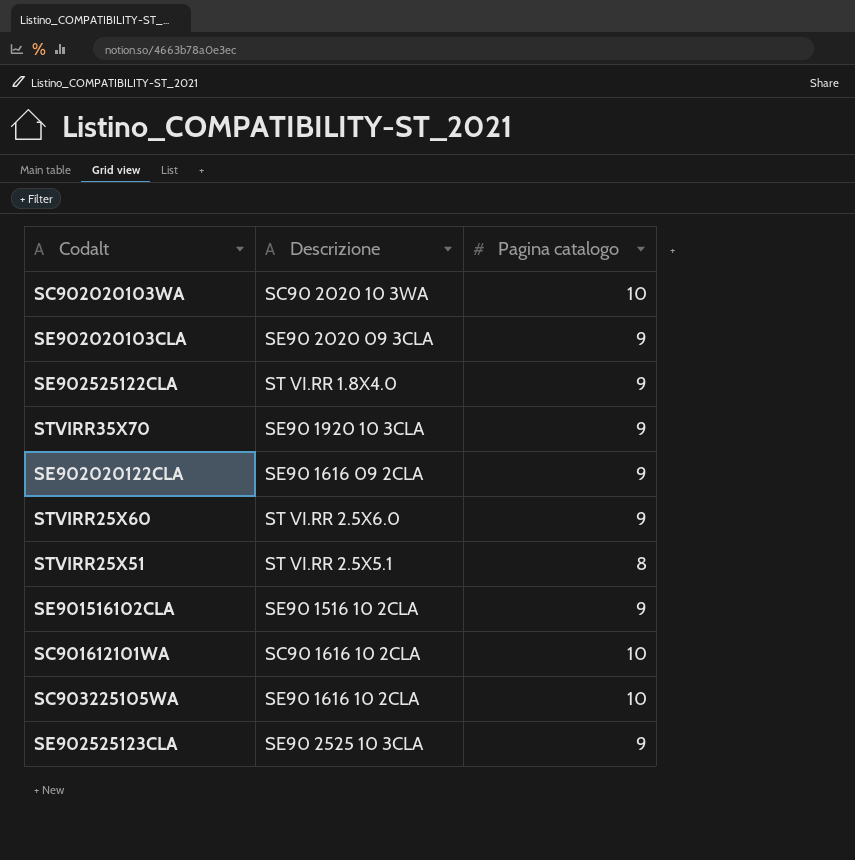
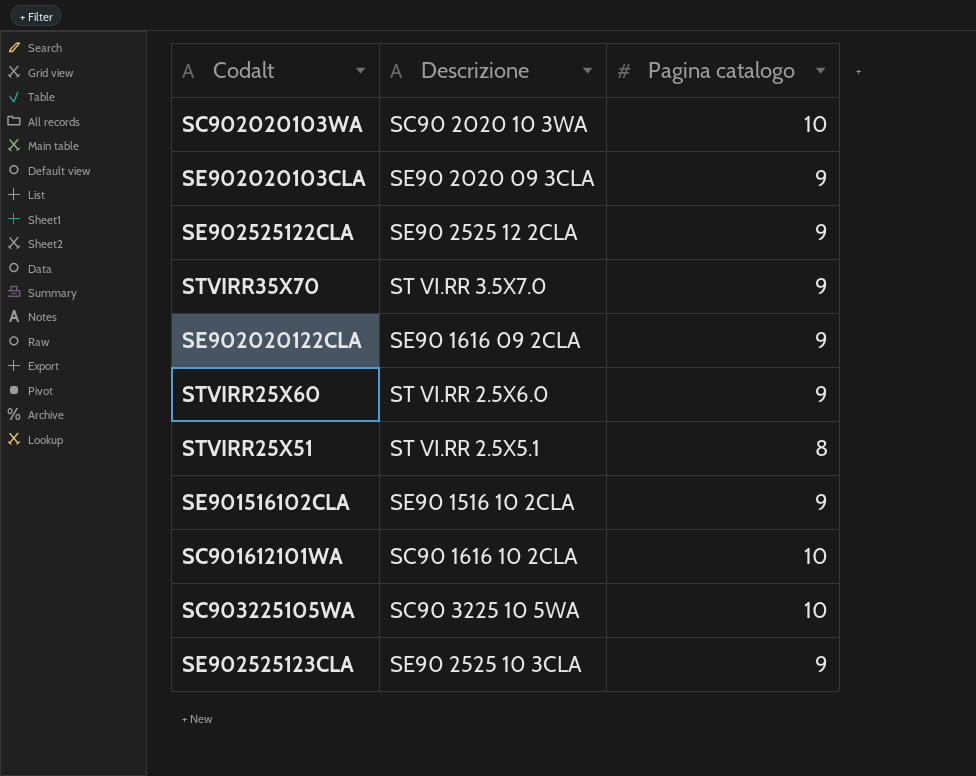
SE902525122CLA | Descrizione: ST VI.RR 1.8X4.0 -> SE90 2525 12 2CLA
STVIRR35X70 | Descrizione: SE90 1920 10 3CLA -> ST VI.RR 3.5X7.0
SC903225105WA | Descrizione: SE90 1616 10 2CLA -> SC90 3225 10 5WA

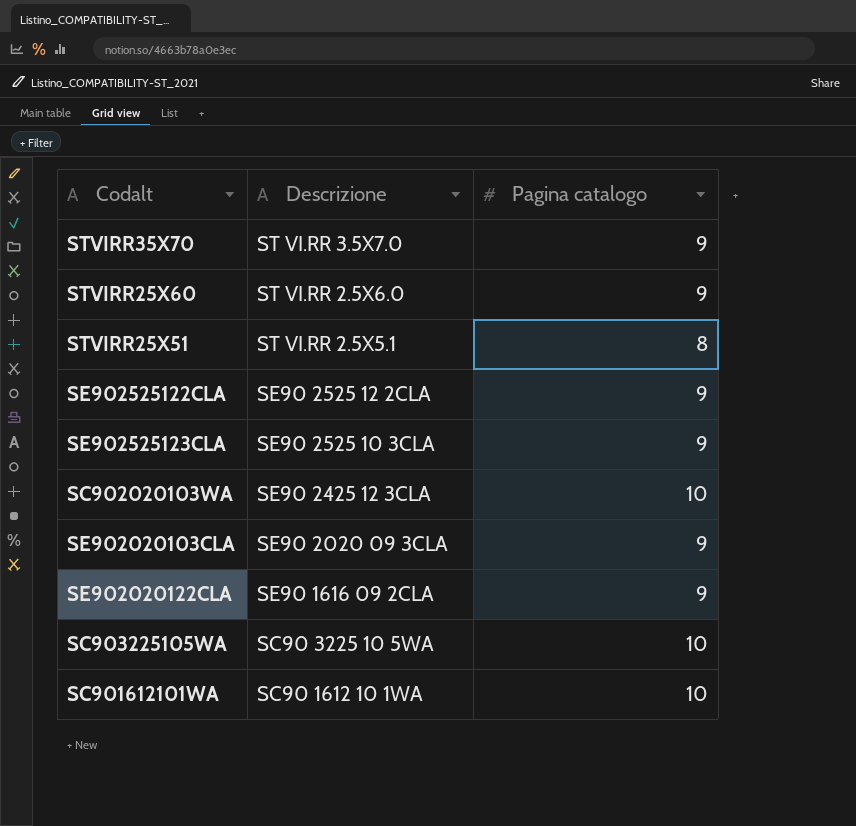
row order: none -> Descrizione descending
row SE901516102CLA: SE90 1516 10 2CLA | 9 -> none
SC902020103WA | Descrizione: SC90 2020 10 3WA -> SE90 2425 12 3CLA
SC901612101WA | Descrizione: SC90 1616 10 2CLA -> SC90 1612 10 1WA

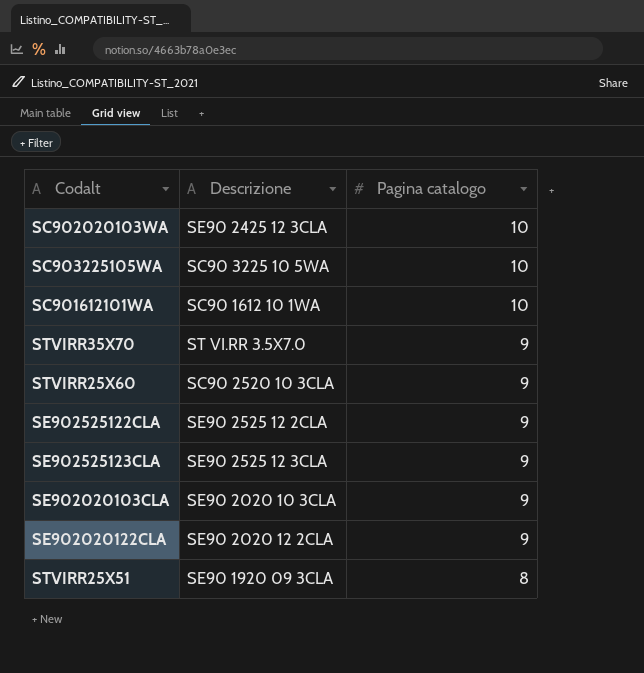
row order: Descrizione descending -> Pagina catalogo descending
STVIRR25X60 | Descrizione: ST VI.RR 2.5X6.0 -> SC90 2520 10 3CLA
SE902525123CLA | Descrizione: SE90 2525 10 3CLA -> SE90 2525 12 3CLA
SE902020103CLA | Descrizione: SE90 2020 09 3CLA -> SE90 2020 10 3CLA
SE902020122CLA | Descrizione: SE90 1616 09 2CLA -> SE90 2020 12 2CLA
STVIRR25X51 | Descrizione: ST VI.RR 2.5X5.1 -> SE90 1920 09 3CLA

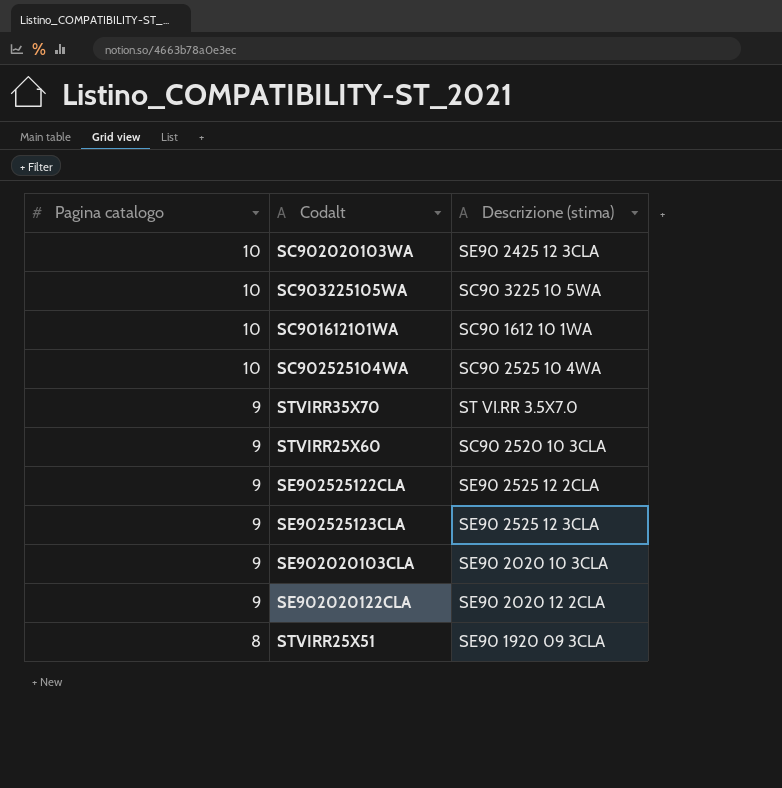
column Pagina catalogo | position: 3 -> 1
column name: Descrizione -> Descrizione (stima)
row SC902525104WA: none -> 10 | SC90 2525 10 4WA

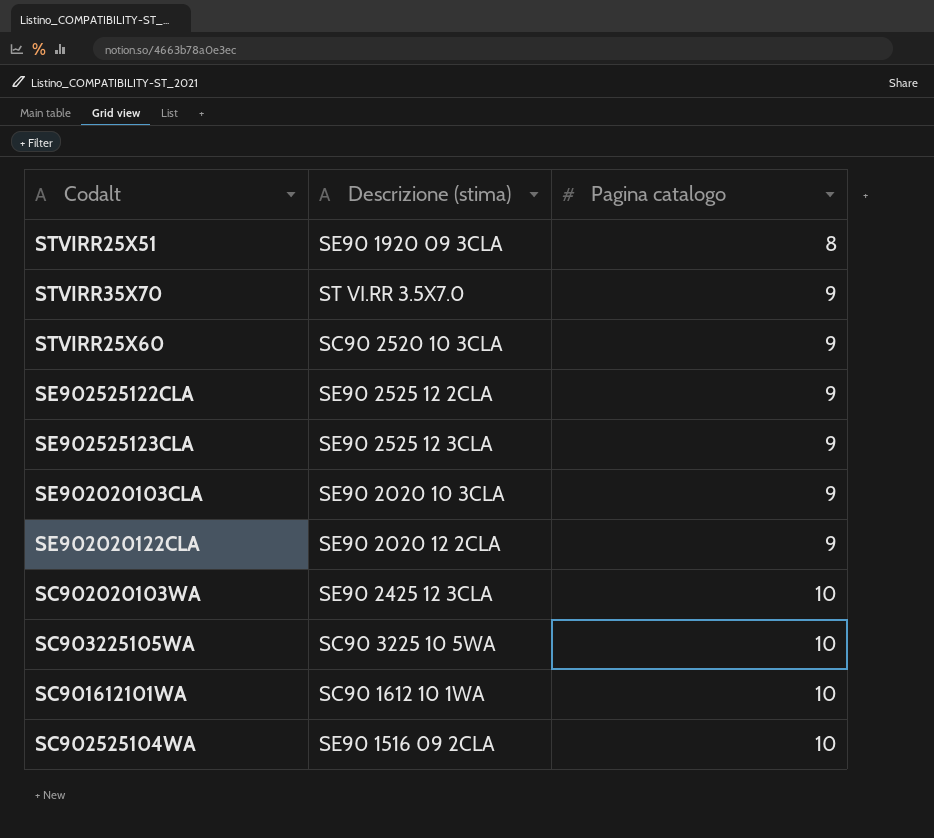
row order: Pagina catalogo descending -> Pagina catalogo ascending
column Pagina catalogo | position: 1 -> 3
SC902525104WA | Descrizione (stima): SC90 2525 10 4WA -> SE90 1516 09 2CLA

